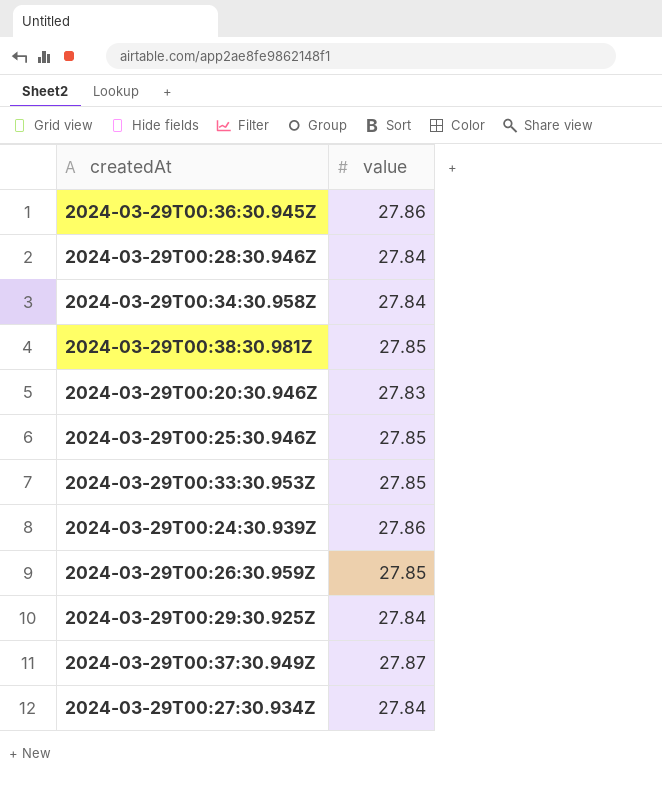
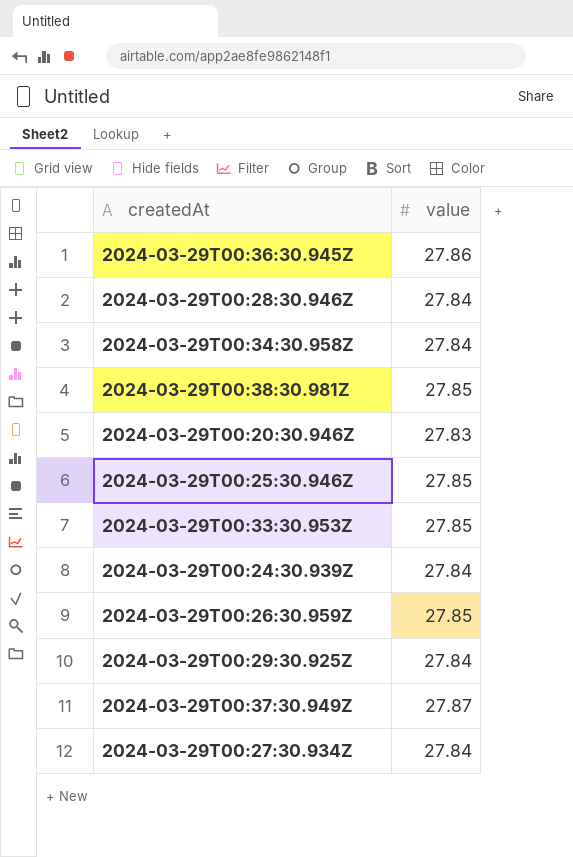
2024-03-29T00:24:30.939Z | value: 27.86 -> 27.84

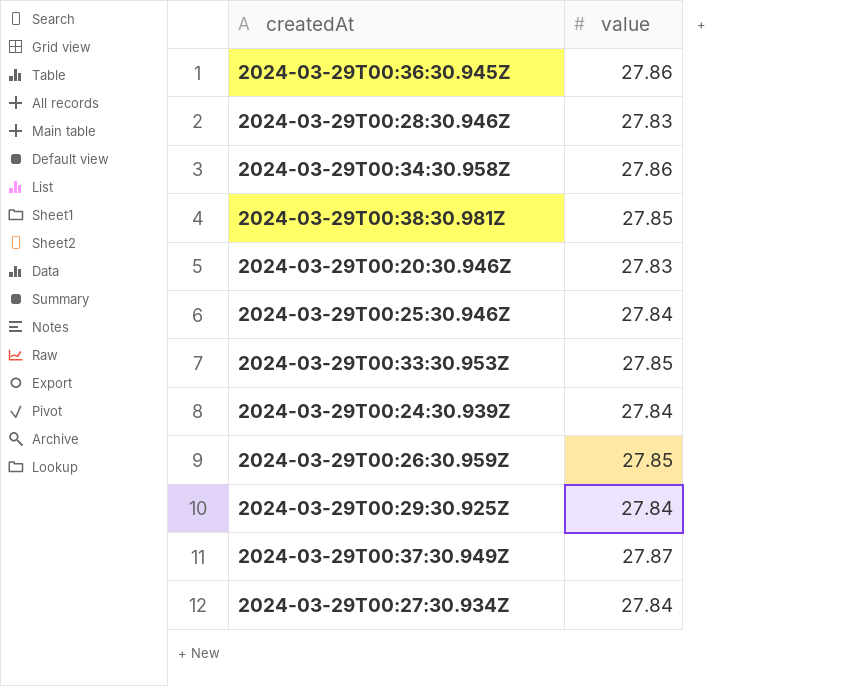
2024-03-29T00:28:30.946Z | value: 27.84 -> 27.83
2024-03-29T00:34:30.958Z | value: 27.84 -> 27.86
2024-03-29T00:25:30.946Z | value: 27.85 -> 27.84

